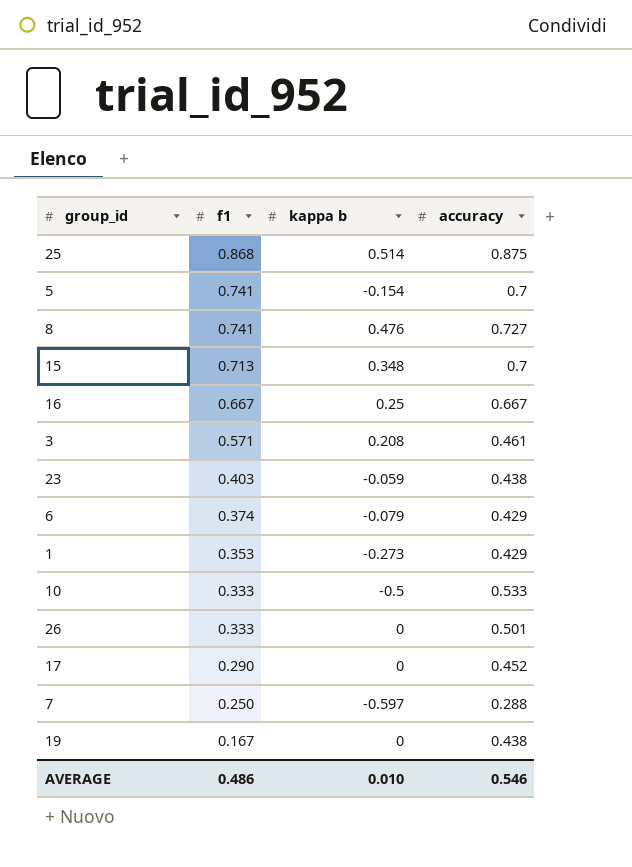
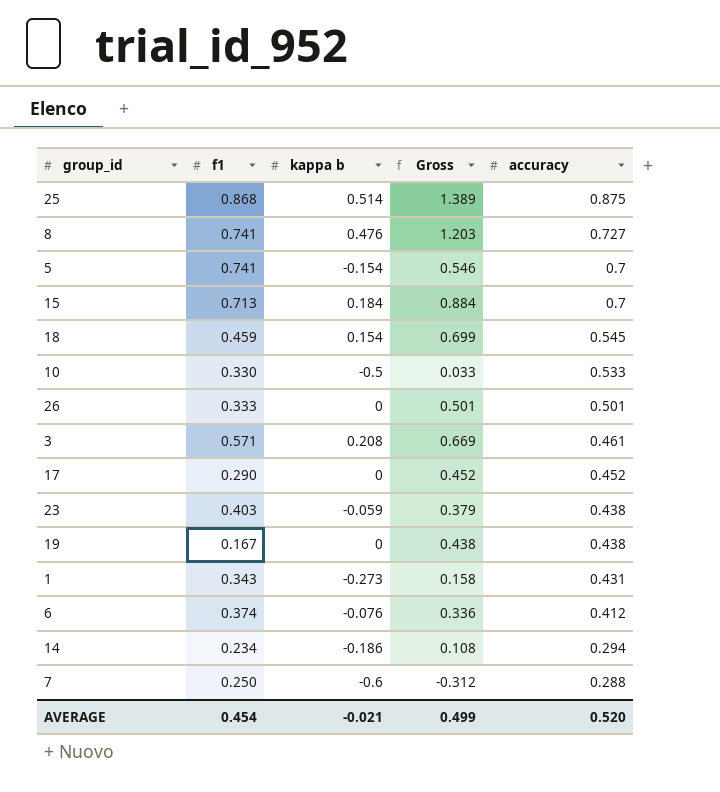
row order: f1 descending -> accuracy descending
column Gross | formula: none -> [kappa b] + [accuracy]
row 16: 0.667 | 0.25 | 0.667 -> none
15 | kappa b: 0.348 -> 0.184
row 18: none -> 0.459 | 0.154 | 0.699 | 0.545
10 | f1: 0.333 -> 0.330
1 | f1: 0.353 -> 0.343
1 | accuracy: 0.429 -> 0.431
6 | kappa b: -0.079 -> -0.076
6 | accuracy: 0.429 -> 0.412
row 14: none -> 0.234 | -0.186 | 0.108 | 0.294
7 | kappa b: -0.597 -> -0.6
AVERAGE | f1: 0.486 -> 0.454
AVERAGE | kappa b: 0.010 -> -0.021
AVERAGE | accuracy: 0.546 -> 0.520

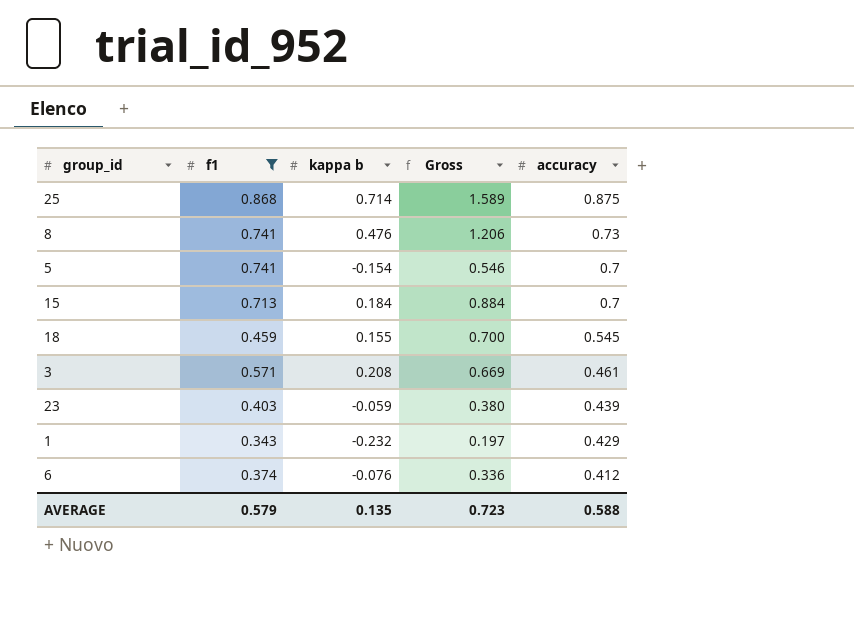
filter: none -> f1 >= 0.343
25 | kappa b: 0.514 -> 0.714
25 | Gross: 1.389 -> 1.589
8 | Gross: 1.203 -> 1.206
8 | accuracy: 0.727 -> 0.73
18 | kappa b: 0.154 -> 0.155
18 | Gross: 0.699 -> 0.700
23 | Gross: 0.379 -> 0.380
23 | accuracy: 0.438 -> 0.439
1 | kappa b: -0.273 -> -0.232
1 | Gross: 0.158 -> 0.197
1 | accuracy: 0.431 -> 0.429
AVERAGE | f1: 0.454 -> 0.579
AVERAGE | kappa b: -0.021 -> 0.135
AVERAGE | Gross: 0.499 -> 0.723
AVERAGE | accuracy: 0.520 -> 0.588

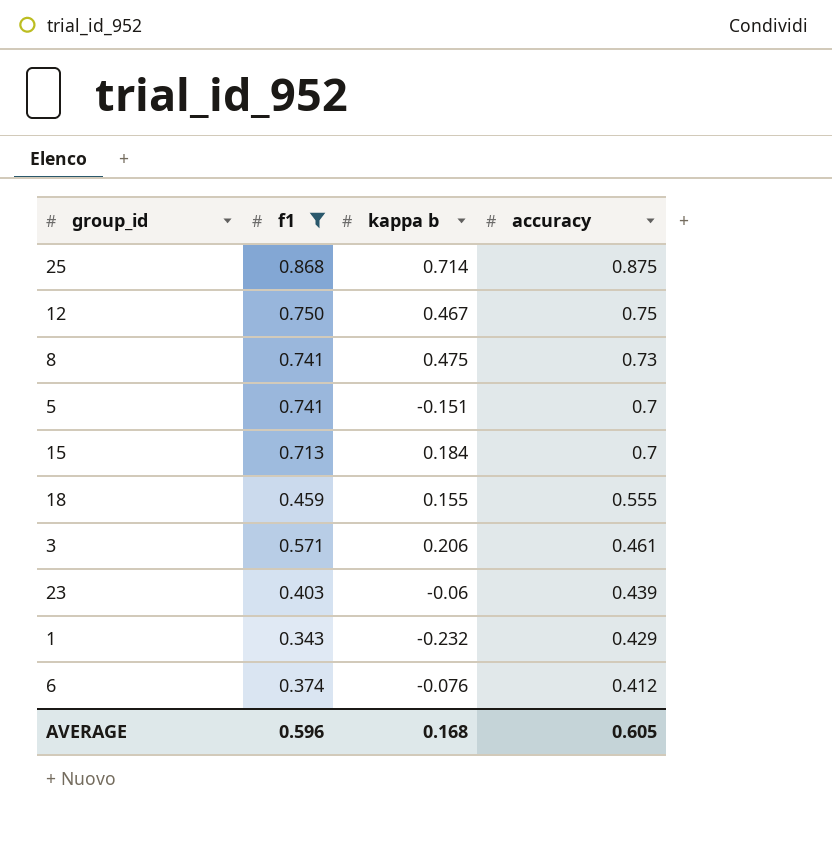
column Gross | formula: [kappa b] + [accuracy] -> none
row 12: none -> 0.750 | 0.467 | 0.75
8 | kappa b: 0.476 -> 0.475
5 | kappa b: -0.154 -> -0.151
18 | accuracy: 0.545 -> 0.555
3 | kappa b: 0.208 -> 0.206
23 | kappa b: -0.059 -> -0.06
AVERAGE | f1: 0.579 -> 0.596
AVERAGE | kappa b: 0.135 -> 0.168
AVERAGE | accuracy: 0.588 -> 0.605

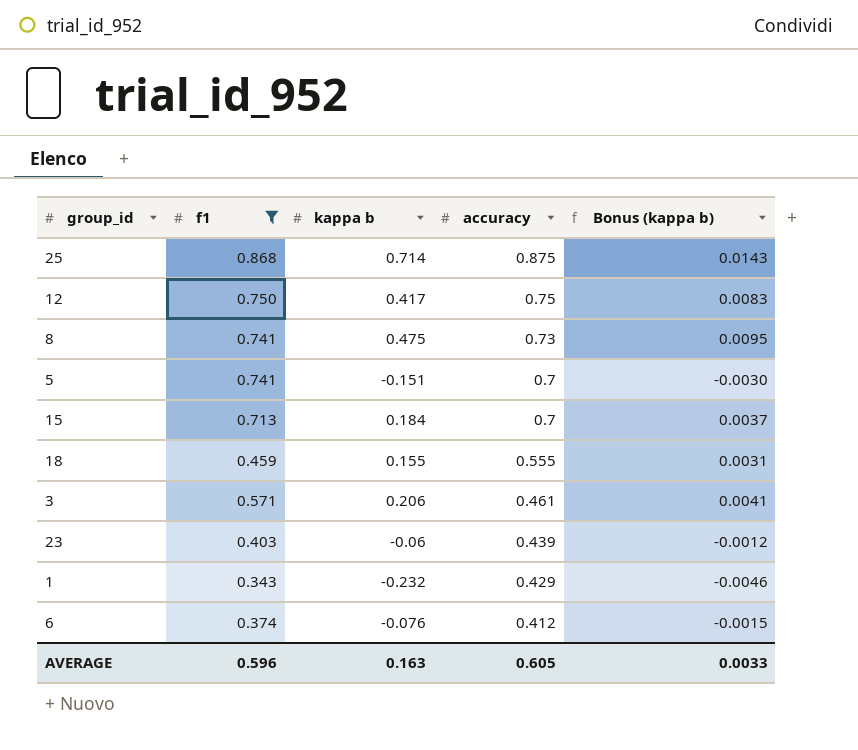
column Bonus (kappa b) | formula: none -> [kappa b] * 0.02
12 | kappa b: 0.467 -> 0.417
AVERAGE | kappa b: 0.168 -> 0.163

